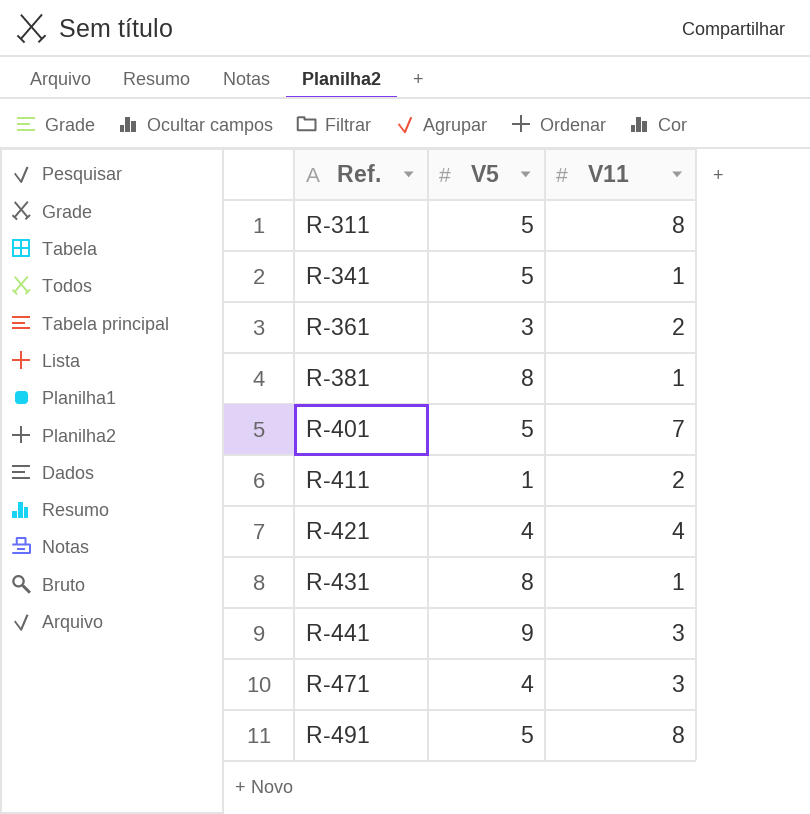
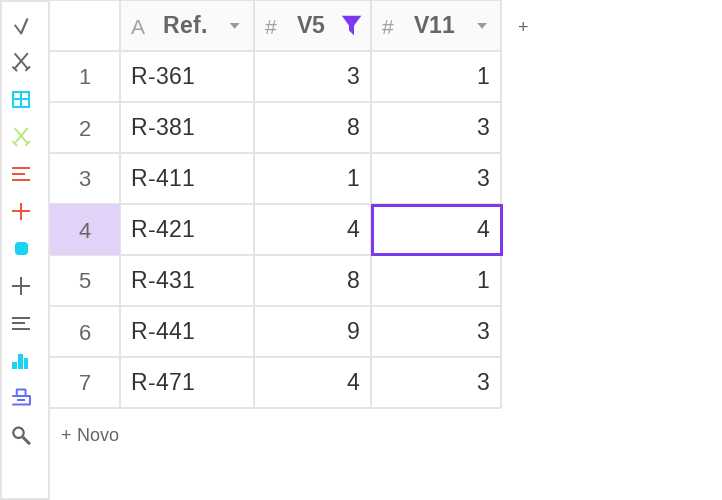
filter: none -> V5 != 5
R-361 | V11: 2 -> 1
R-381 | V11: 1 -> 3
R-411 | V11: 2 -> 3

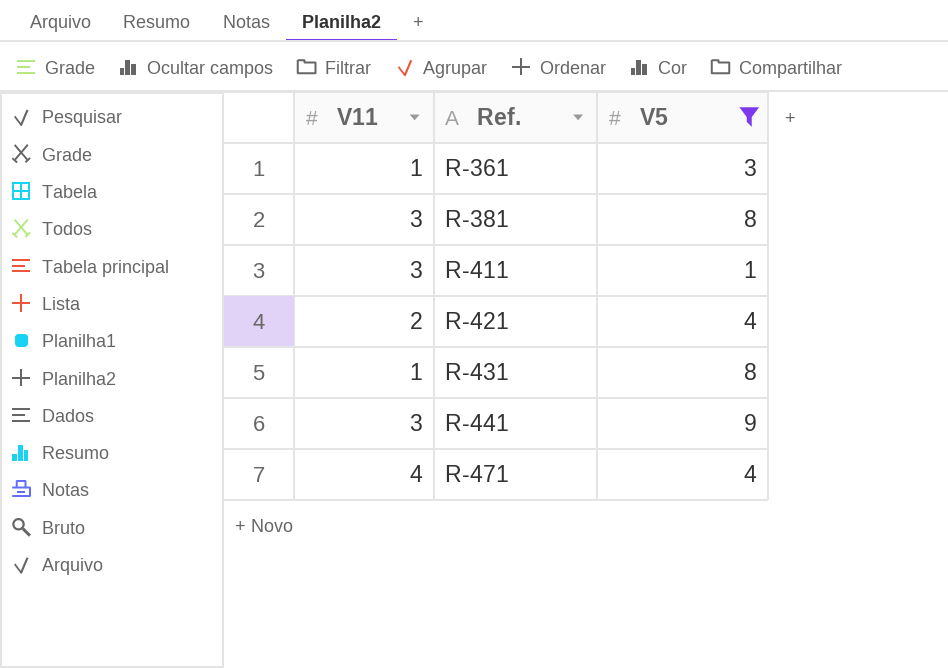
column V11 | position: 3 -> 1
R-421 | V11: 4 -> 2
R-471 | V11: 3 -> 4

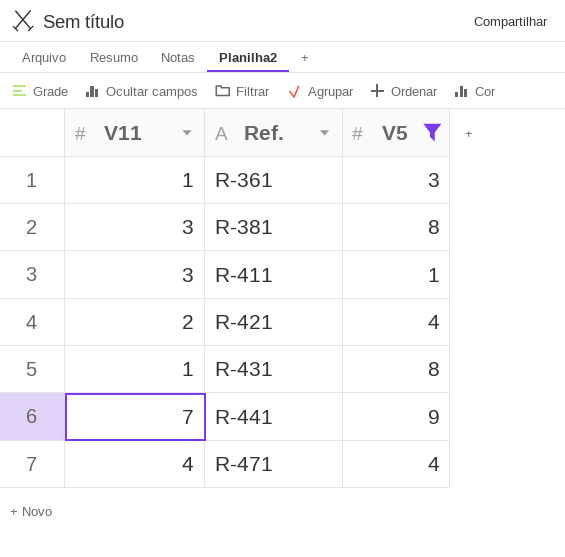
R-441 | V11: 3 -> 7

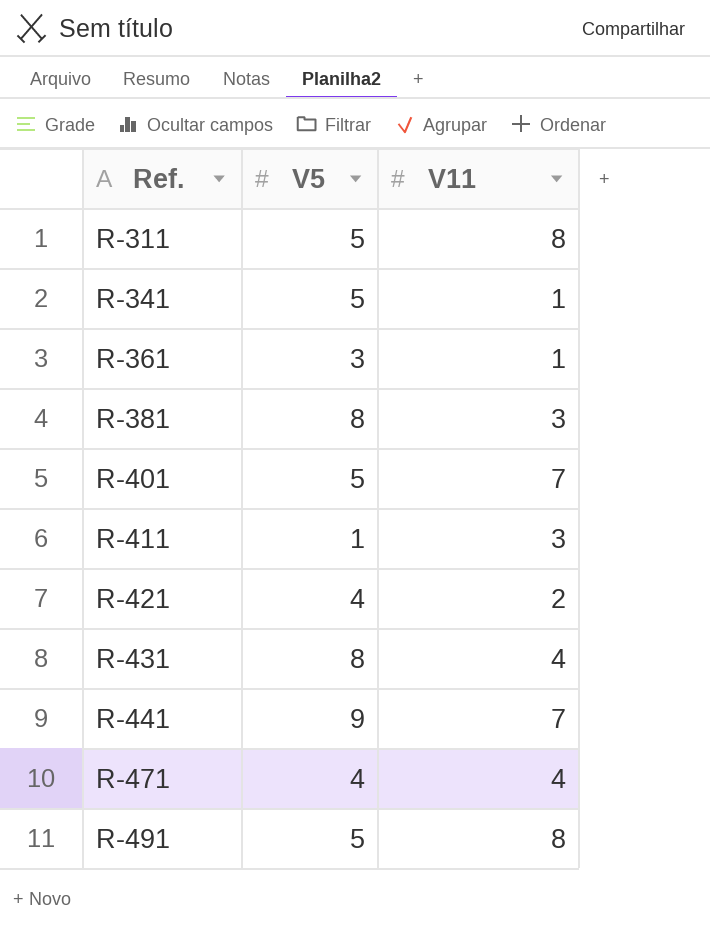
filter: V5 != 5 -> none
column V11 | position: 1 -> 3
R-431 | V11: 1 -> 4

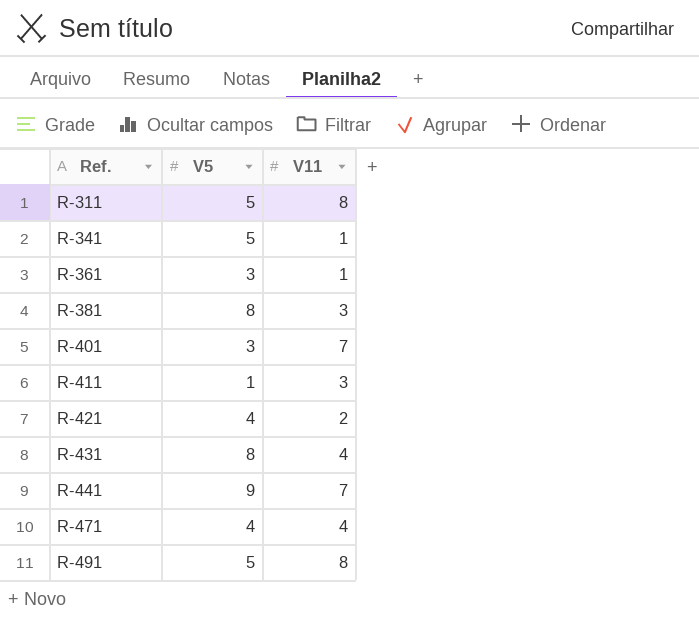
R-401 | V5: 5 -> 3

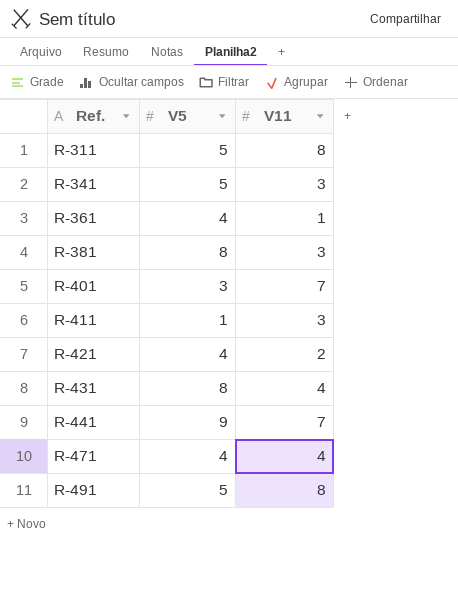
R-341 | V11: 1 -> 3
R-361 | V5: 3 -> 4

